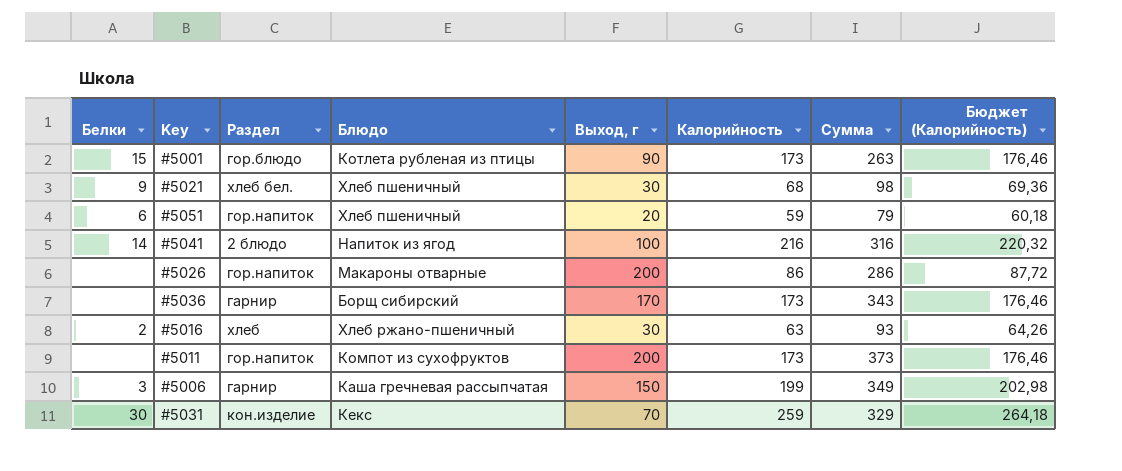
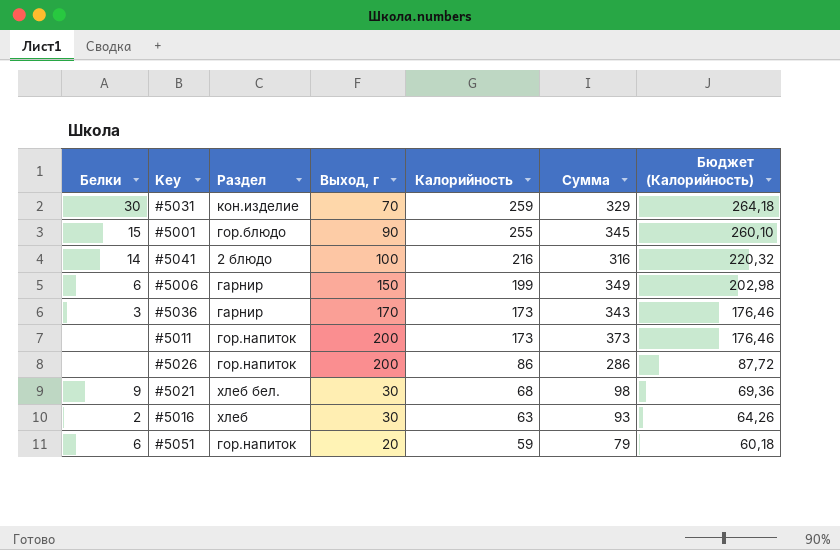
row order: none -> Калорийность descending
column Блюдо | position: 4 -> none
#5001 | Калорийность: 173 -> 255
#5001 | Сумма: 263 -> 345
#5001 | Бюджет (Калорийность): 176,46 -> 260,10
#5006 | Белки: 3 -> 6
#5036 | Белки: none -> 3

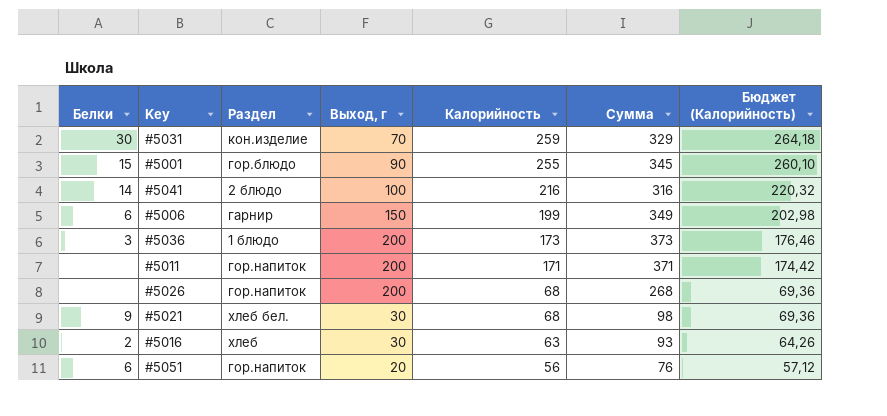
#5036 | Раздел: гарнир -> 1 блюдо
#5036 | Выход, г: 170 -> 200
#5036 | Сумма: 343 -> 373
#5011 | Калорийность: 173 -> 171
#5011 | Сумма: 373 -> 371
#5011 | Бюджет (Калорийность): 176,46 -> 174,42
#5026 | Калорийность: 86 -> 68
#5026 | Сумма: 286 -> 268
#5026 | Бюджет (Калорийность): 87,72 -> 69,36
#5051 | Калорийность: 59 -> 56
#5051 | Сумма: 79 -> 76
#5051 | Бюджет (Калорийность): 60,18 -> 57,12

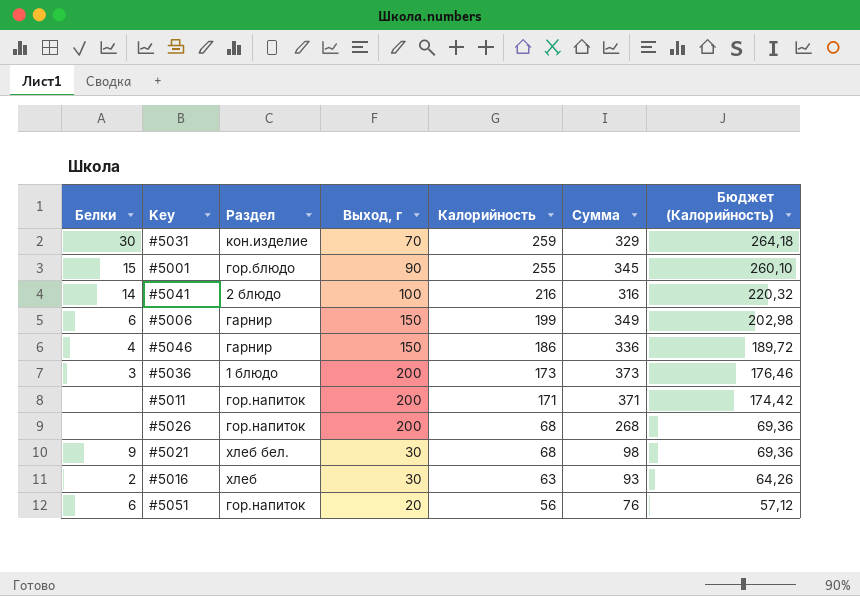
row #5046: none -> 4 | гарнир | 150 | 186 | 336 | 189,72

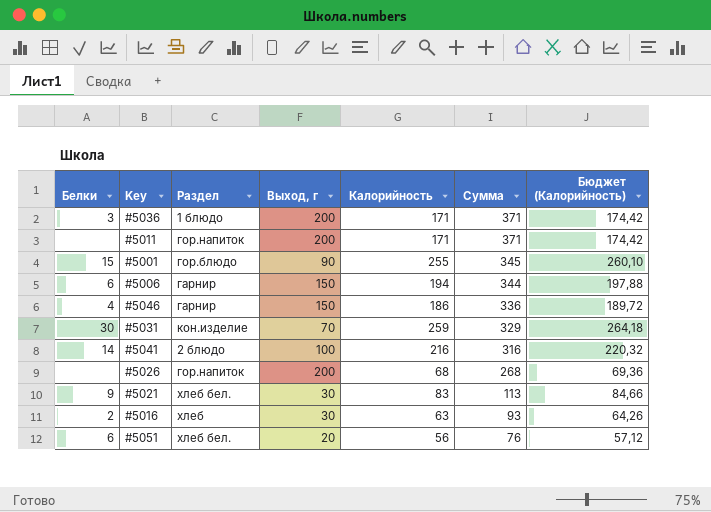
row order: Калорийность descending -> Сумма descending
#5036 | Калорийность: 173 -> 171
#5036 | Сумма: 373 -> 371
#5036 | Бюджет (Калорийность): 176,46 -> 174,42
#5006 | Калорийность: 199 -> 194
#5006 | Сумма: 349 -> 344
#5006 | Бюджет (Калорийность): 202,98 -> 197,88
#5021 | Калорийность: 68 -> 83
#5021 | Сумма: 98 -> 113
#5021 | Бюджет (Калорийность): 69,36 -> 84,66
#5051 | Раздел: гор.напиток -> хлеб бел.

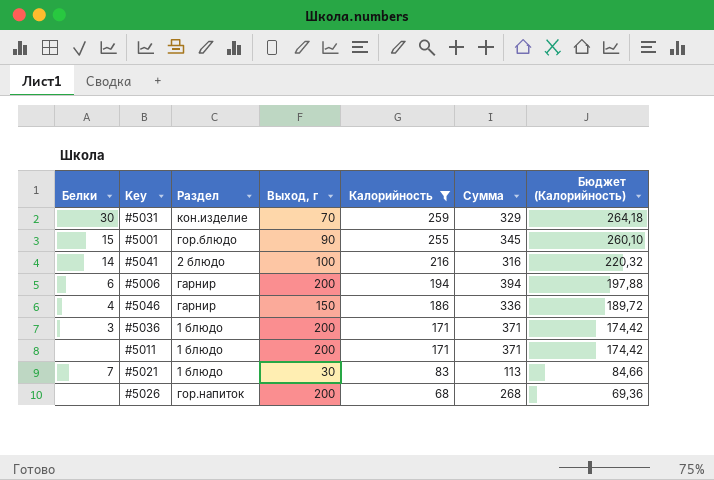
filter: none -> Калорийность >= 68
row order: Сумма descending -> Калорийность descending
#5006 | Выход, г: 150 -> 200
#5006 | Сумма: 344 -> 394
#5011 | Раздел: гор.напиток -> 1 блюдо
#5021 | Белки: 9 -> 7
#5021 | Раздел: хлеб бел. -> 1 блюдо

